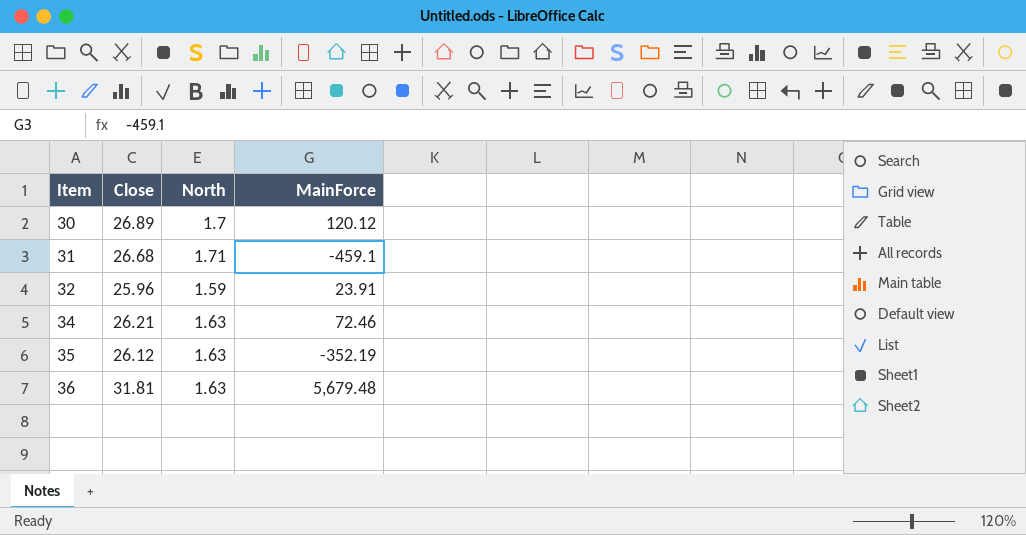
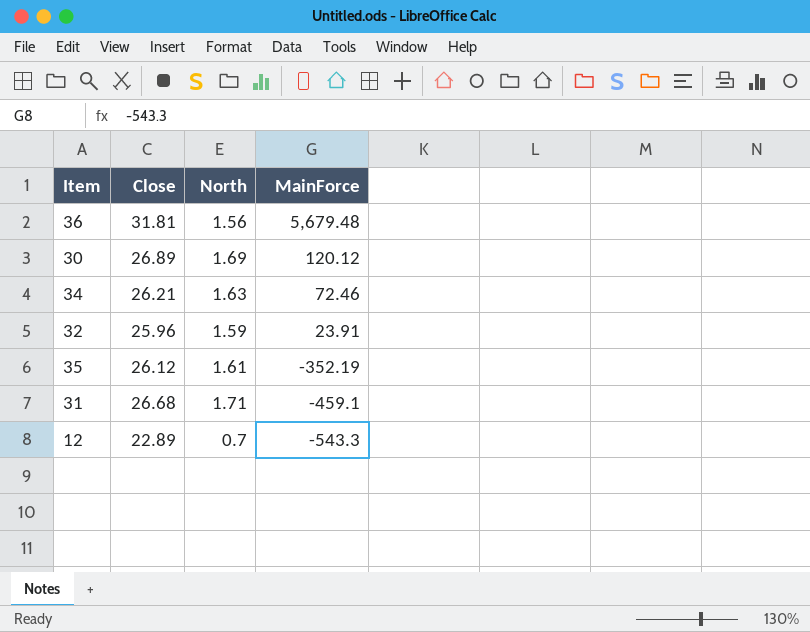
row order: Item ascending -> MainForce descending
36 | North: 1.63 -> 1.56
30 | North: 1.7 -> 1.69
35 | North: 1.63 -> 1.61
row 12: none -> 22.89 | 0.7 | -543.3

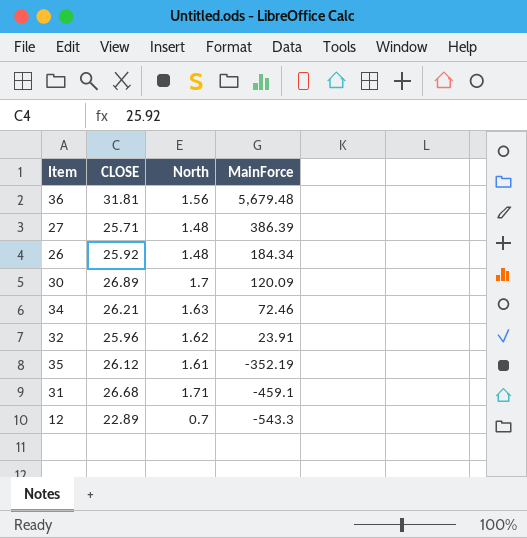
column name: Close -> CLOSE
row 27: none -> 25.71 | 1.48 | 386.39
row 26: none -> 25.92 | 1.48 | 184.34
30 | North: 1.69 -> 1.7
30 | MainForce: 120.12 -> 120.09
32 | North: 1.59 -> 1.62

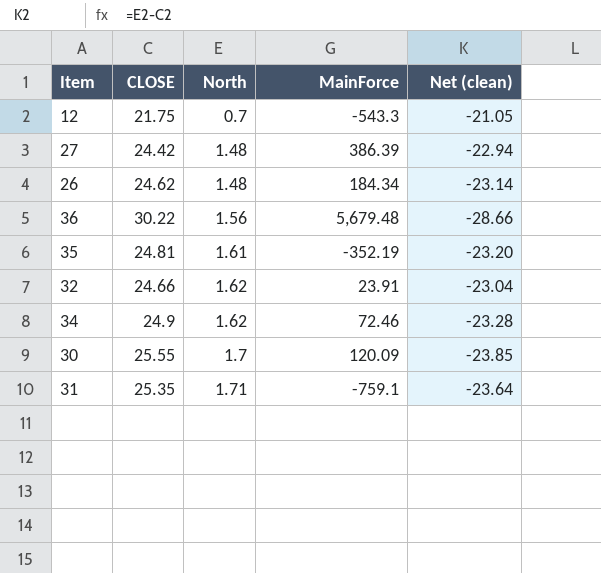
row order: MainForce descending -> North ascending
column Net (clean) | formula: none -> [North] - [CLOSE]
12 | CLOSE: 22.89 -> 21.75
27 | CLOSE: 25.71 -> 24.42
26 | CLOSE: 25.92 -> 24.62
36 | CLOSE: 31.81 -> 30.22
35 | CLOSE: 26.12 -> 24.81
32 | CLOSE: 25.96 -> 24.66
34 | CLOSE: 26.21 -> 24.9
34 | North: 1.63 -> 1.62
30 | CLOSE: 26.89 -> 25.55
31 | CLOSE: 26.68 -> 25.35
31 | MainForce: -459.1 -> -759.1

